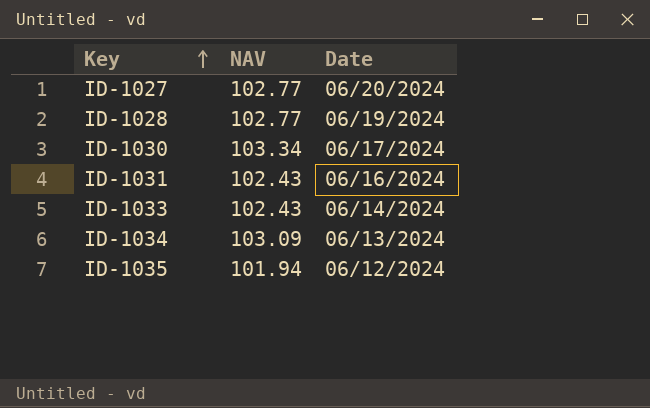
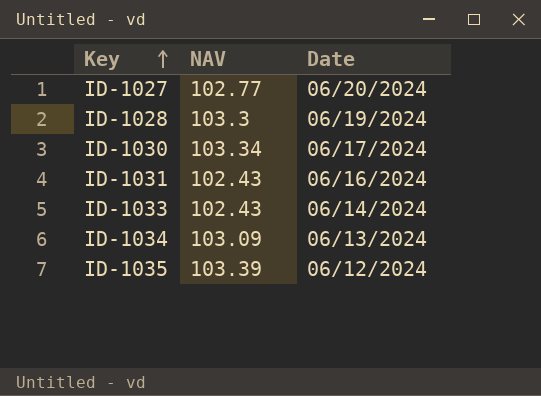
ID-1028 | NAV: 102.77 -> 103.3
ID-1035 | NAV: 101.94 -> 103.39

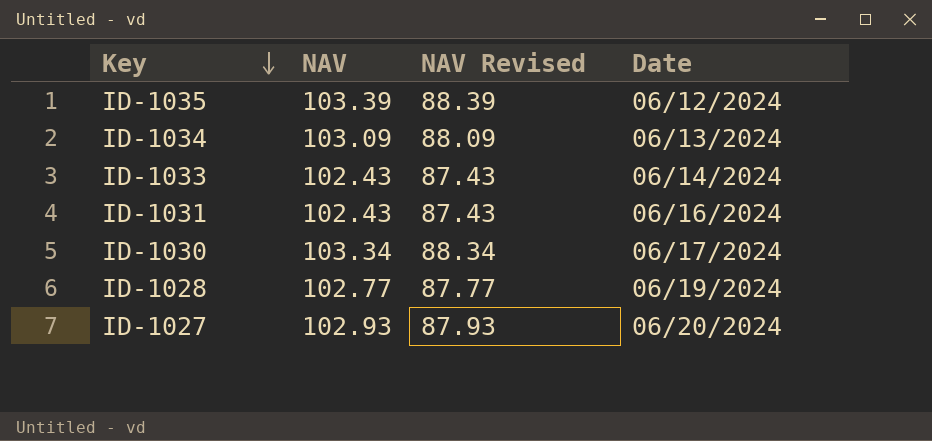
row order: Key ascending -> Key descending
column NAV Revised | formula: none -> [NAV] - 15
ID-1028 | NAV: 103.3 -> 102.77
ID-1027 | NAV: 102.77 -> 102.93

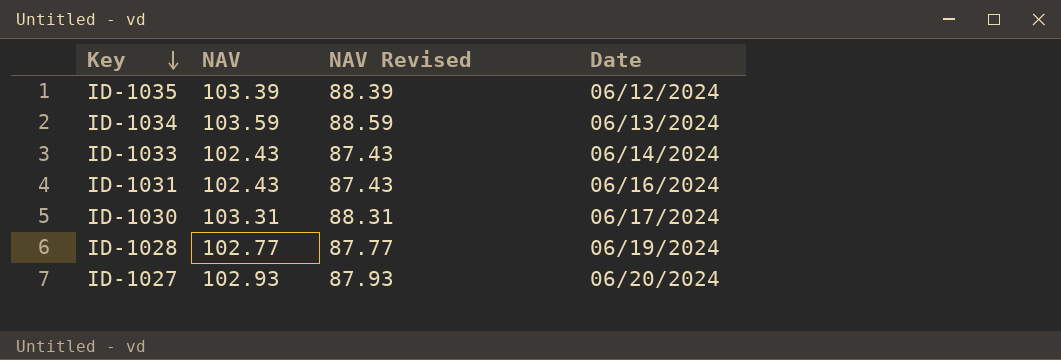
ID-1034 | NAV: 103.09 -> 103.59
ID-1034 | NAV Revised: 88.09 -> 88.59
ID-1030 | NAV: 103.34 -> 103.31
ID-1030 | NAV Revised: 88.34 -> 88.31

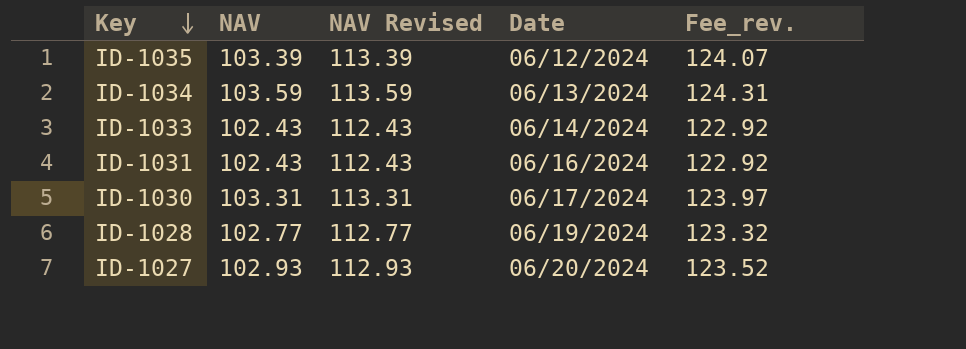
column NAV Revised | formula: [NAV] - 15 -> [NAV] + 10
column Fee_rev. | formula: none -> [NAV] * 1.2

